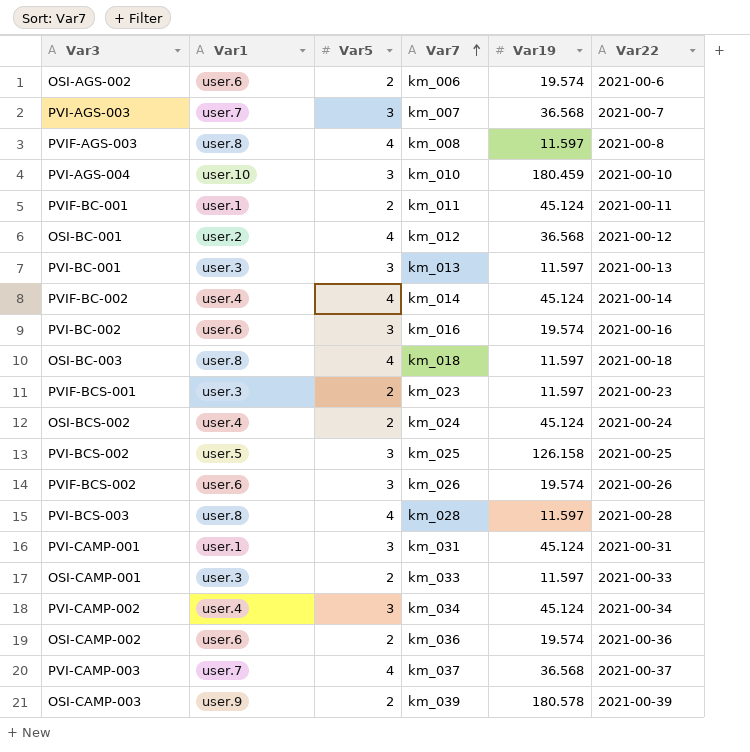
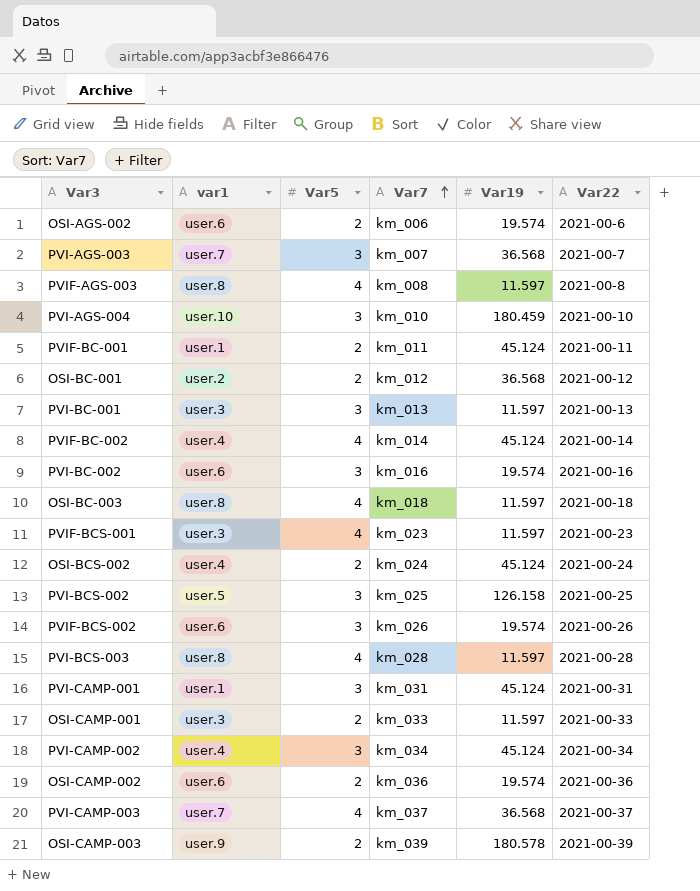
column name: Var1 -> var1
OSI-BC-001 | Var5: 4 -> 2
PVIF-BCS-001 | Var5: 2 -> 4

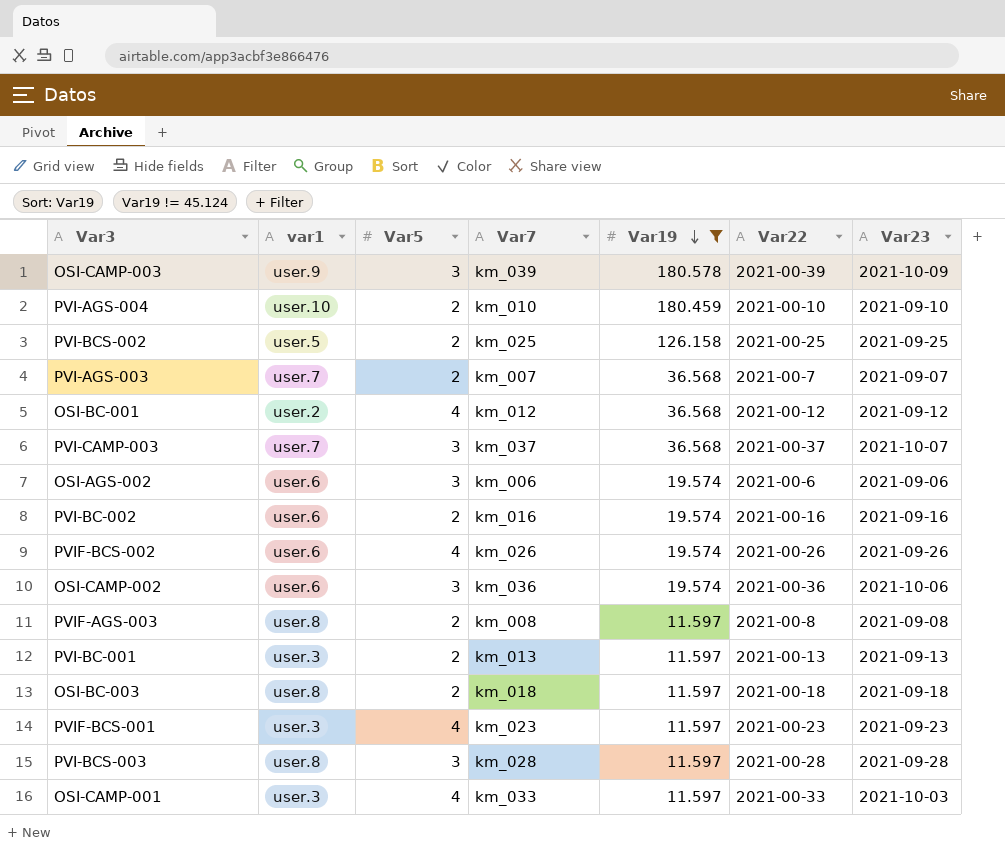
filter: none -> Var19 != 45.124
row order: Var7 ascending -> Var19 descending
column Var23 | position: none -> 7
OSI-CAMP-003 | Var5: 2 -> 3
PVI-AGS-004 | Var5: 3 -> 2
PVI-BCS-002 | Var5: 3 -> 2
PVI-AGS-003 | Var5: 3 -> 2
OSI-BC-001 | Var5: 2 -> 4
PVI-CAMP-003 | Var5: 4 -> 3
OSI-AGS-002 | Var5: 2 -> 3
PVI-BC-002 | Var5: 3 -> 2
PVIF-BCS-002 | Var5: 3 -> 4
OSI-CAMP-002 | Var5: 2 -> 3
PVIF-AGS-003 | Var5: 4 -> 2
PVI-BC-001 | Var5: 3 -> 2
OSI-BC-003 | Var5: 4 -> 2
PVI-BCS-003 | Var5: 4 -> 3
OSI-CAMP-001 | Var5: 2 -> 4

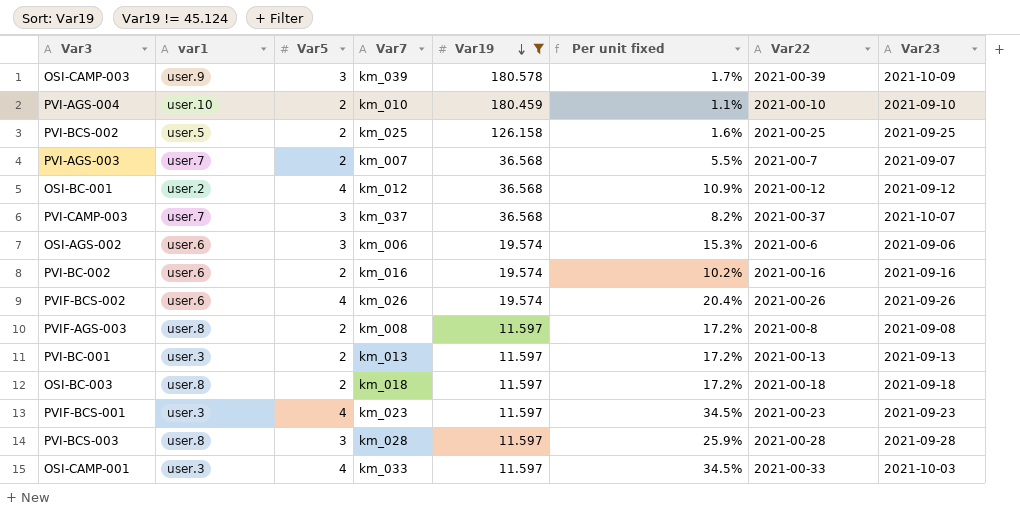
column Per unit fixed | formula: none -> [Var5] / [Var19]
row OSI-CAMP-002: user.6 | 3 | km_036 | 19.574 | 2021-00-36 | 2021-10-06 -> none

